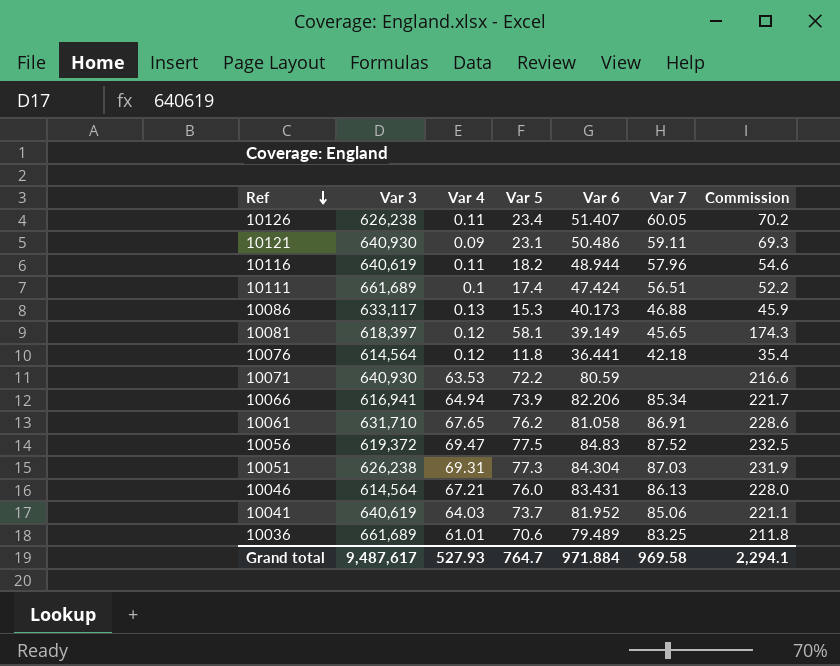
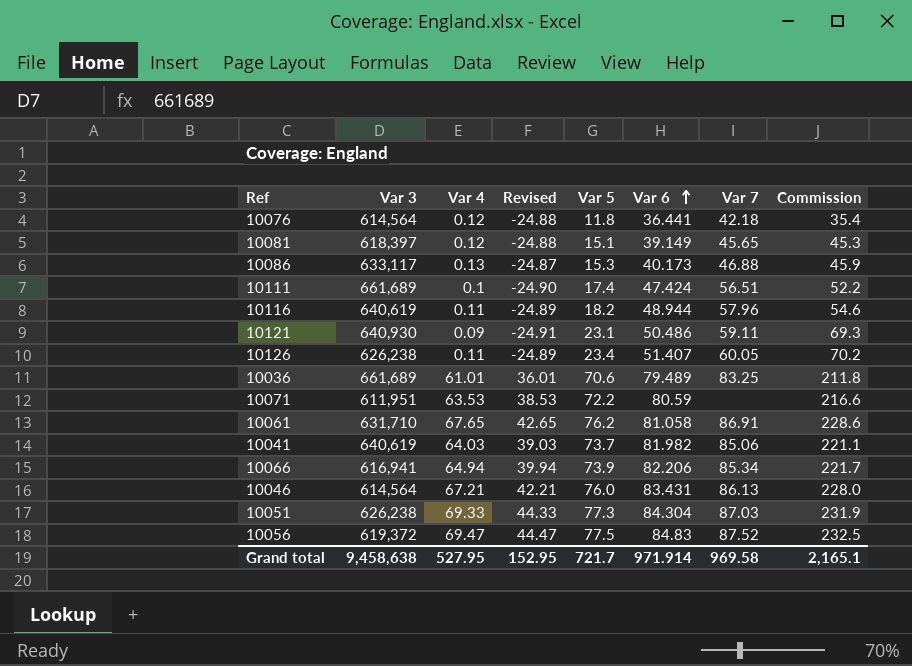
row order: Ref descending -> Var 6 ascending
column Revised | formula: none -> [Var 4] - 25
10081 | Var 5: 58.1 -> 15.1
10081 | Commission: 174.3 -> 45.3
10071 | Var 3: 640,930 -> 611,951
10041 | Var 6: 81.952 -> 81.982
10051 | Var 4: 69.31 -> 69.33
Grand total | Var 3: 9,487,617 -> 9,458,638
Grand total | Var 4: 527.93 -> 527.95
Grand total | Var 5: 764.7 -> 721.7
Grand total | Var 6: 971.884 -> 971.914
Grand total | Commission: 2,294.1 -> 2,165.1

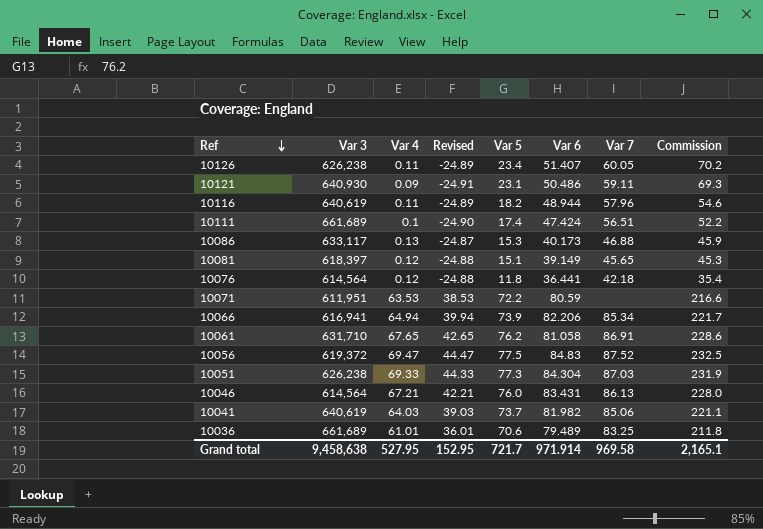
row order: Var 6 ascending -> Ref descending

